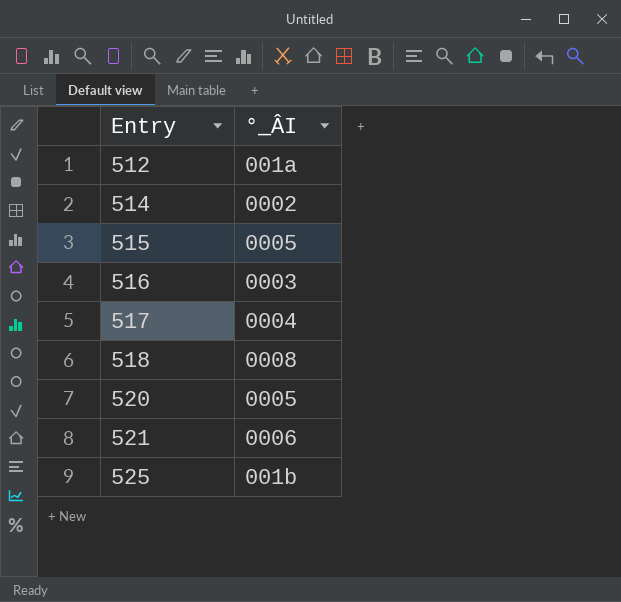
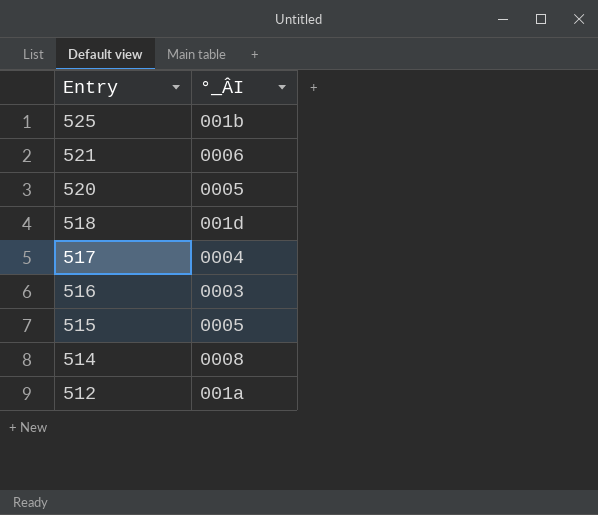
row order: Entry ascending -> Entry descending
518 | °_ÂI: 0008 -> 001d
514 | °_ÂI: 0002 -> 0008

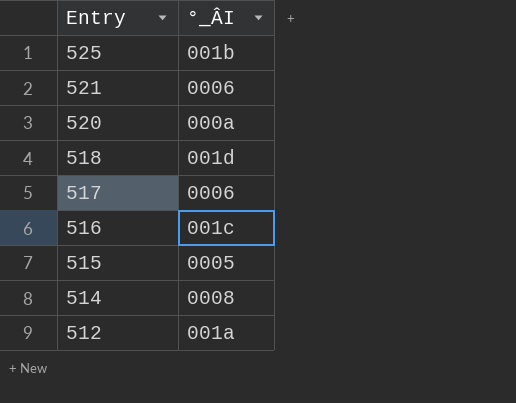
520 | °_ÂI: 0005 -> 000a
517 | °_ÂI: 0004 -> 0006
516 | °_ÂI: 0003 -> 001c

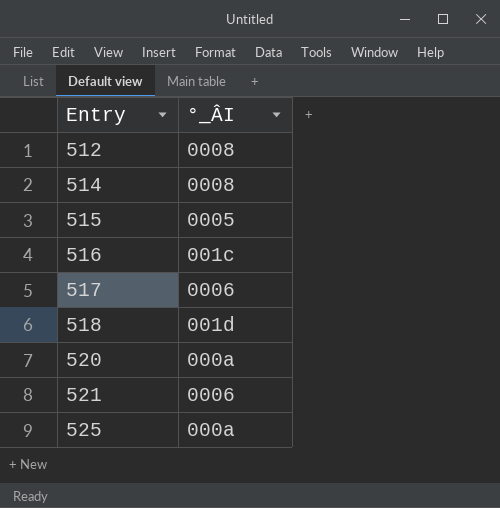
row order: Entry descending -> Entry ascending
512 | °_ÂI: 001a -> 0008
525 | °_ÂI: 001b -> 000a

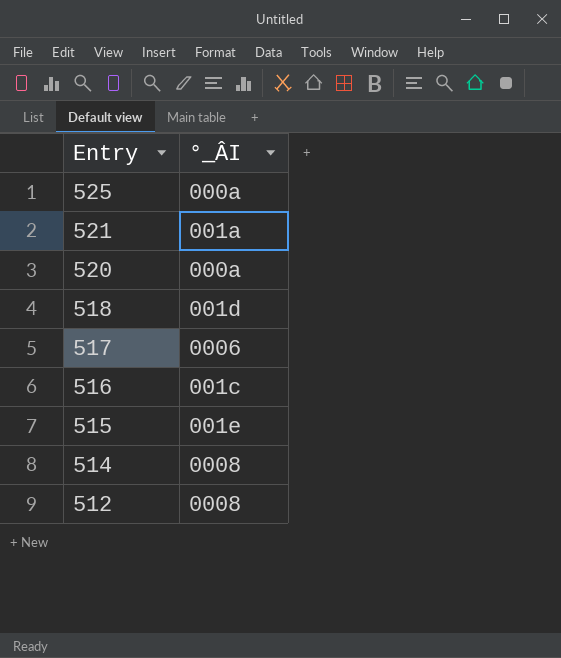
row order: Entry ascending -> Entry descending
521 | °_ÂI: 0006 -> 001a
515 | °_ÂI: 0005 -> 001e

